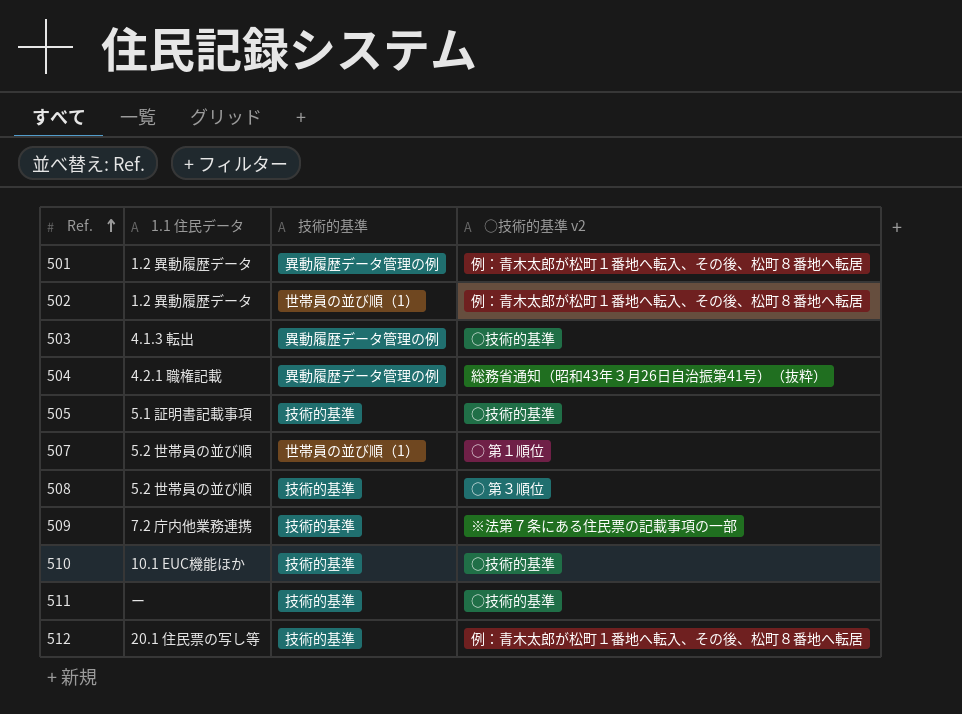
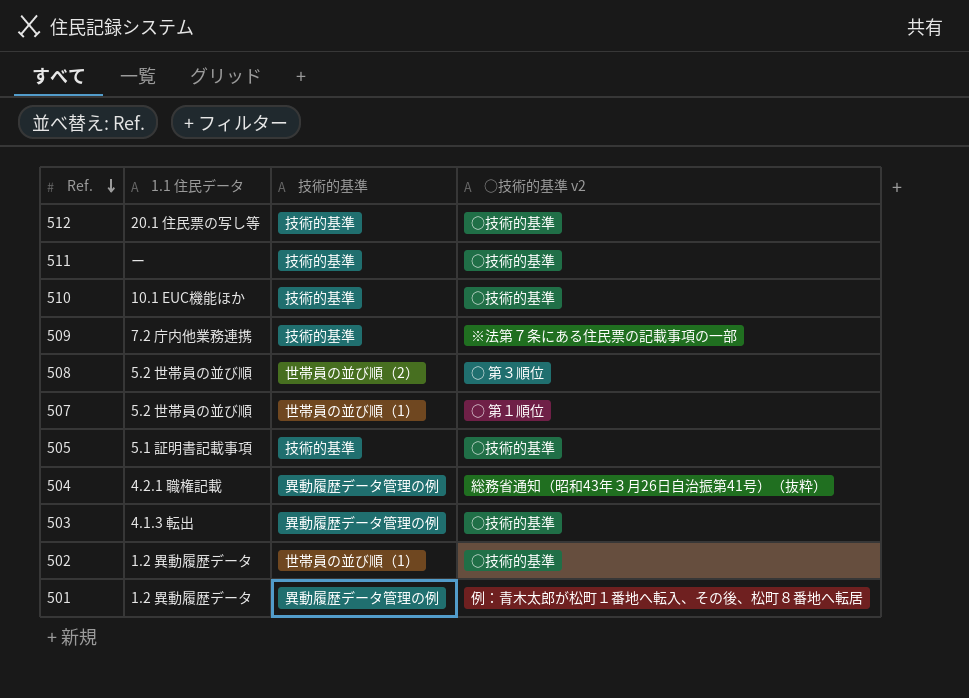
row order: Ref. ascending -> Ref. descending
512 | ○技術的基準 v2: 例：青木太郎が松町１番地へ転入、その後、松町８番地へ転居 -> ○技術的基準
508 | 技術的基準: 技術的基準 -> 世帯員の並び順（2）
502 | ○技術的基準 v2: 例：青木太郎が松町１番地へ転入、その後、松町８番地へ転居 -> ○技術的基準

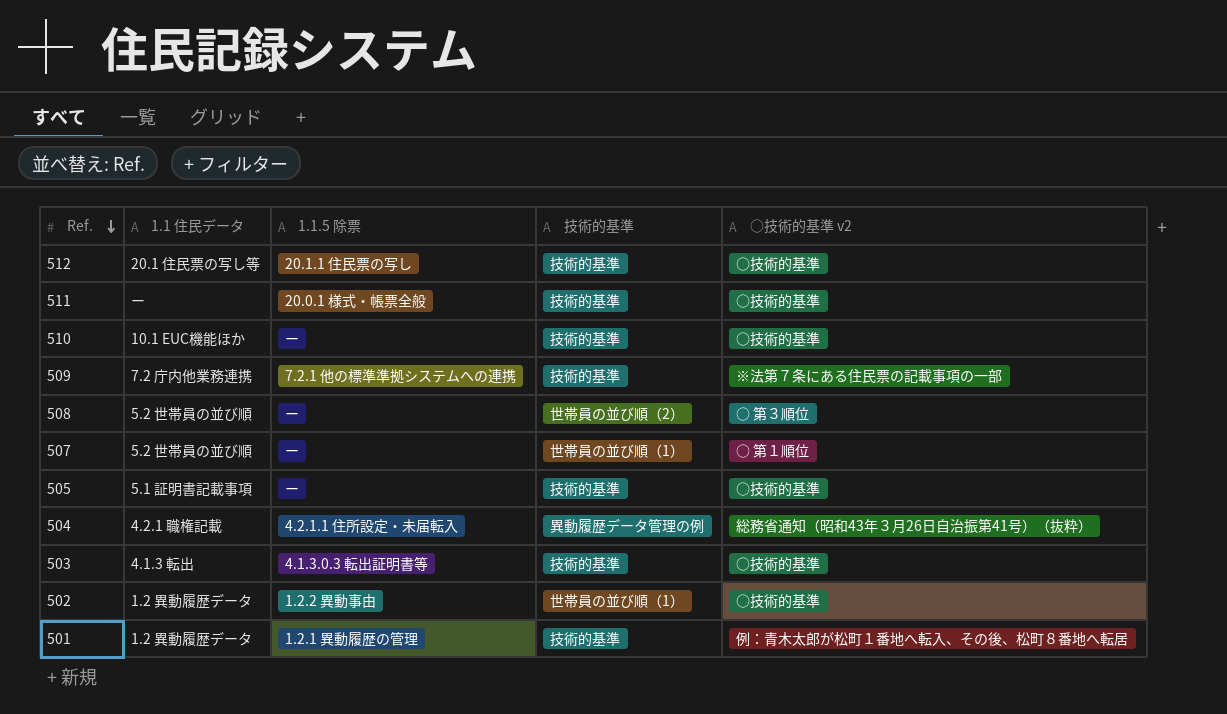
column 1.1.5 除票 | position: none -> 3
503 | 技術的基準: 異動履歴データ管理の例 -> 技術的基準
501 | 技術的基準: 異動履歴データ管理の例 -> 技術的基準

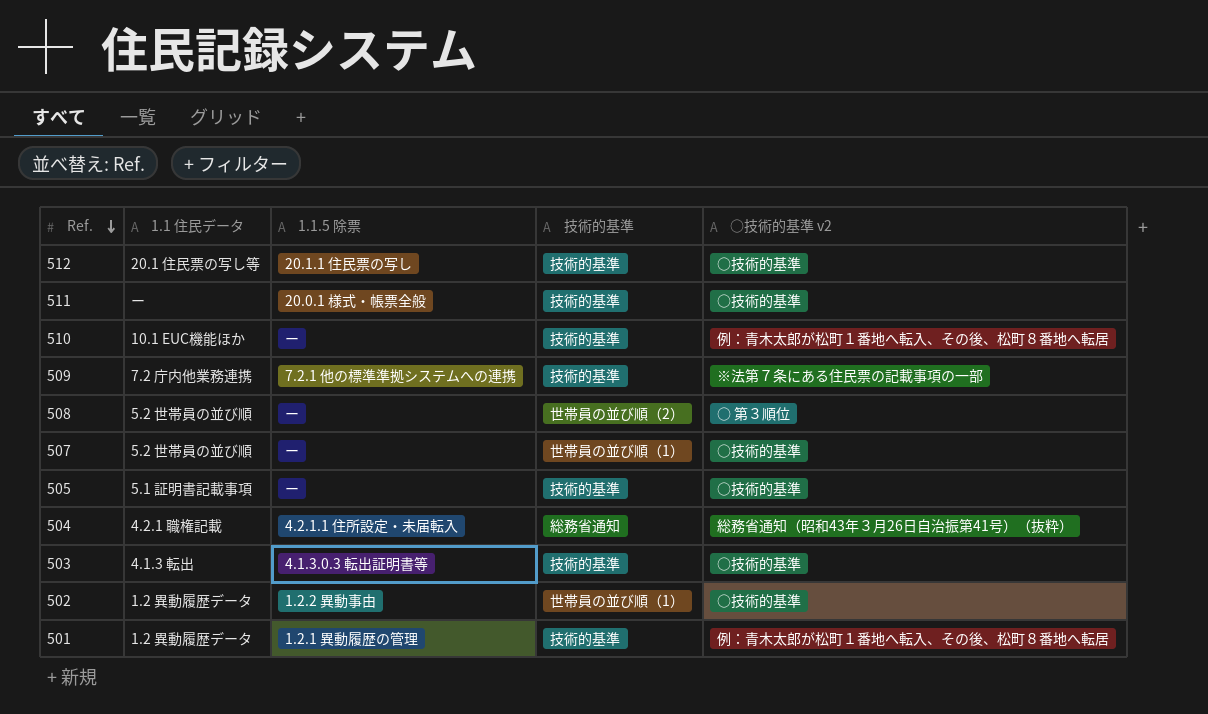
510 | ○技術的基準 v2: ○技術的基準 -> 例：青木太郎が松町１番地へ転入、その後、松町８番地へ転居
507 | ○技術的基準 v2: ○ 第１順位 -> ○技術的基準
504 | 技術的基準: 異動履歴データ管理の例 -> 総務省通知

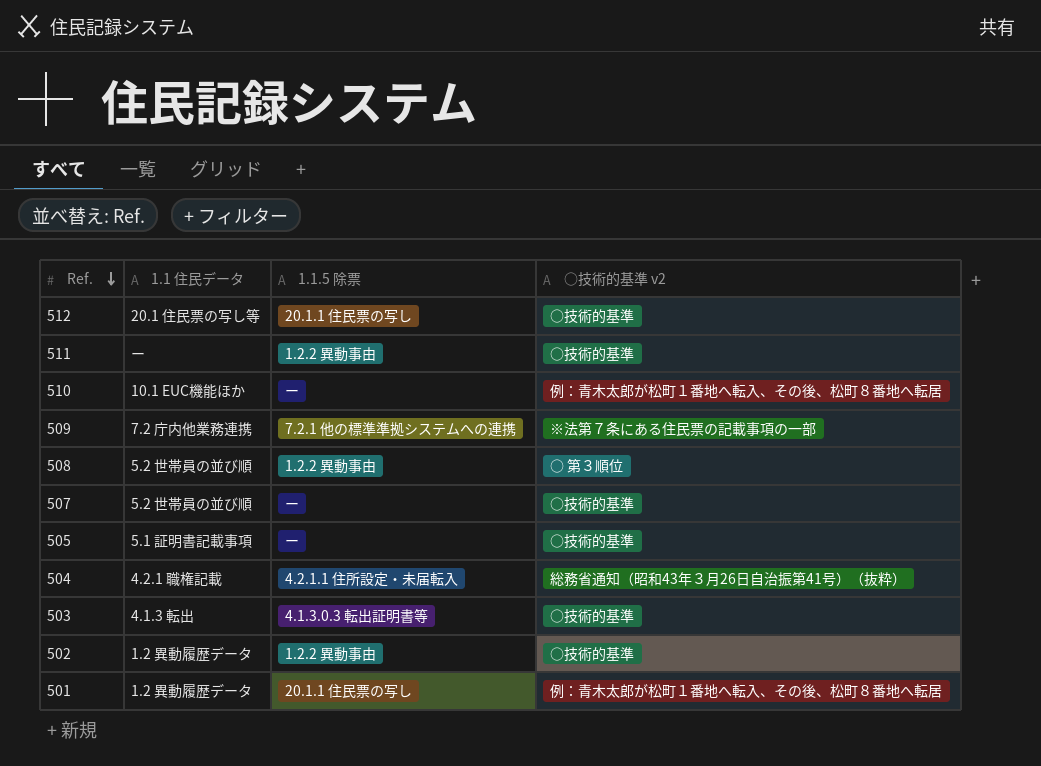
column 技術的基準 | position: 4 -> none
511 | 1.1.5 除票: 20.0.1 様式・帳票全般 -> 1.2.2 異動事由
508 | 1.1.5 除票: ー -> 1.2.2 異動事由
501 | 1.1.5 除票: 1.2.1 異動履歴の管理 -> 20.1.1 住民票の写し

